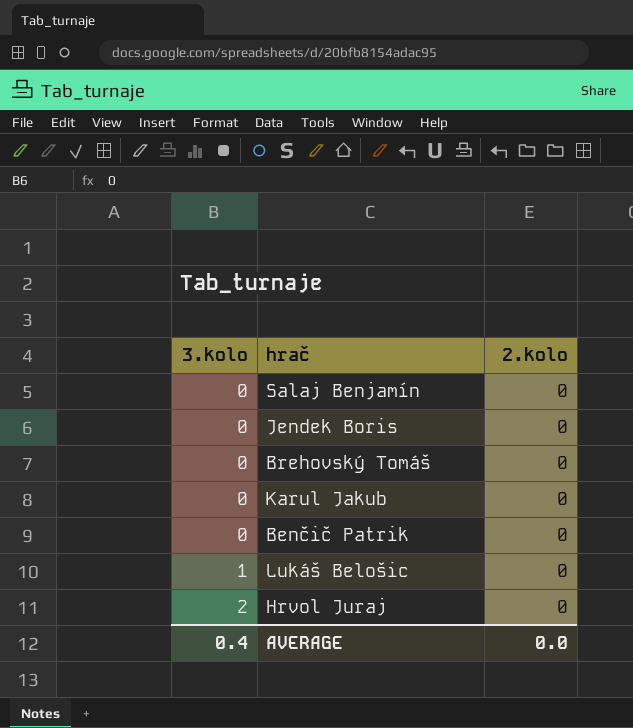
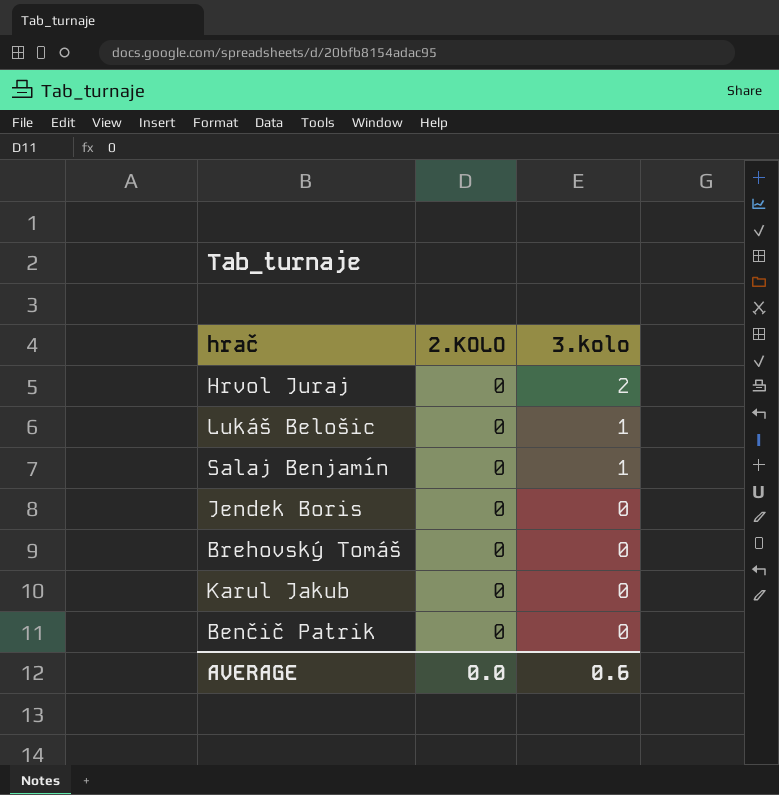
row order: 3.kolo ascending -> 3.kolo descending
column name: 2.kolo -> 2.KOLO
column 3.kolo | position: 1 -> 3
Salaj Benjamín | 3.kolo: 0 -> 1
AVERAGE | 3.kolo: 0.4 -> 0.6

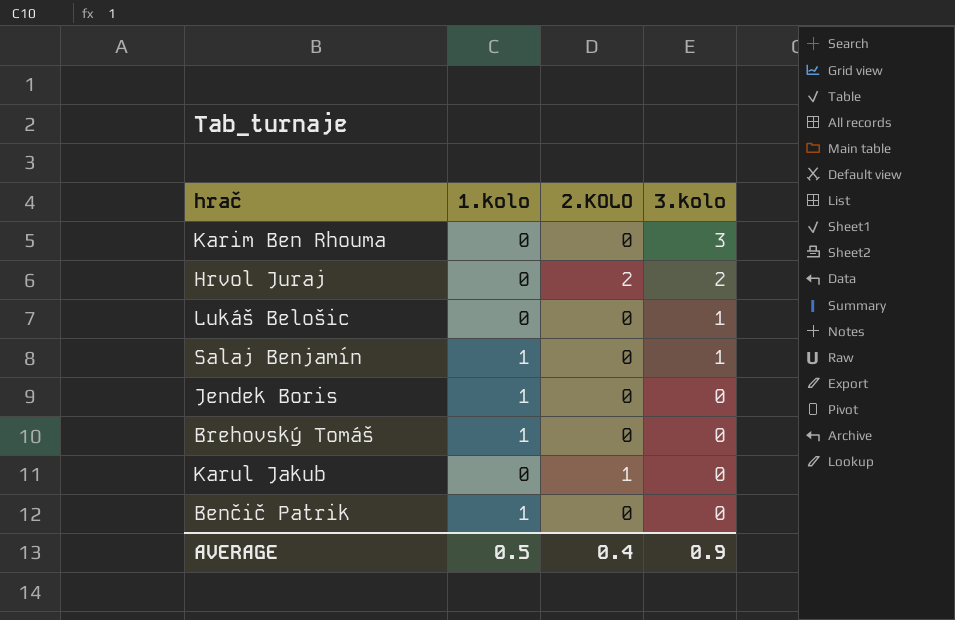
column 1.kolo | position: none -> 2
row Karim Ben Rhouma: none -> 0 | 0 | 3
Hrvol Juraj | 2.KOLO: 0 -> 2
Karul Jakub | 2.KOLO: 0 -> 1
AVERAGE | 2.KOLO: 0.0 -> 0.4
AVERAGE | 3.kolo: 0.6 -> 0.9

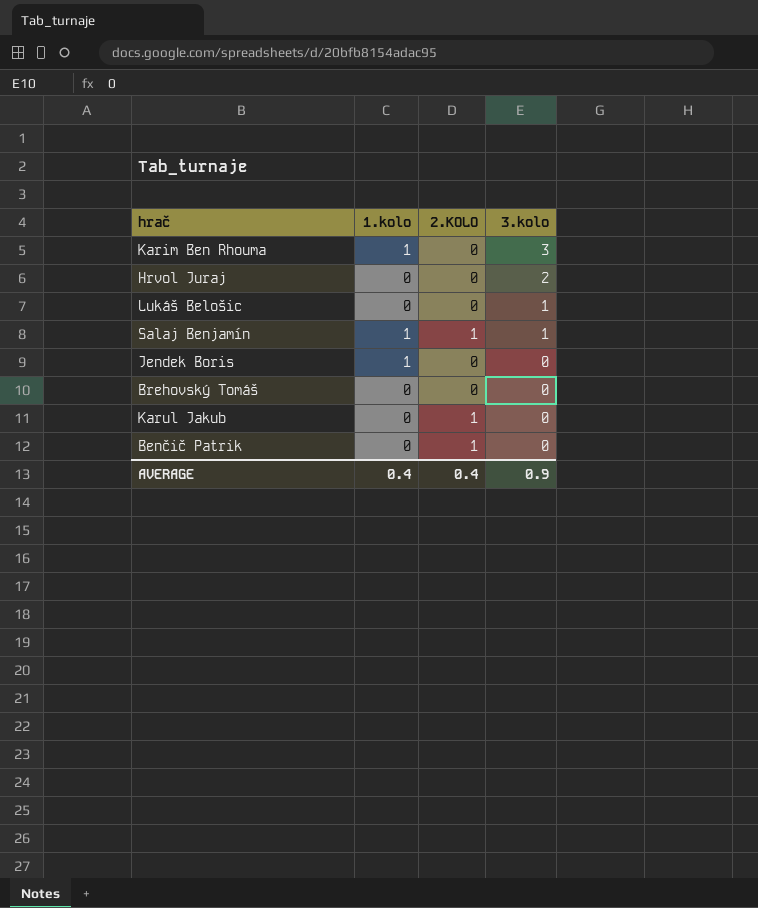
Karim Ben Rhouma | 1.kolo: 0 -> 1
Hrvol Juraj | 2.KOLO: 2 -> 0
Salaj Benjamín | 2.KOLO: 0 -> 1
Brehovský Tomáš | 1.kolo: 1 -> 0
Benčič Patrik | 1.kolo: 1 -> 0
Benčič Patrik | 2.KOLO: 0 -> 1
AVERAGE | 1.kolo: 0.5 -> 0.4

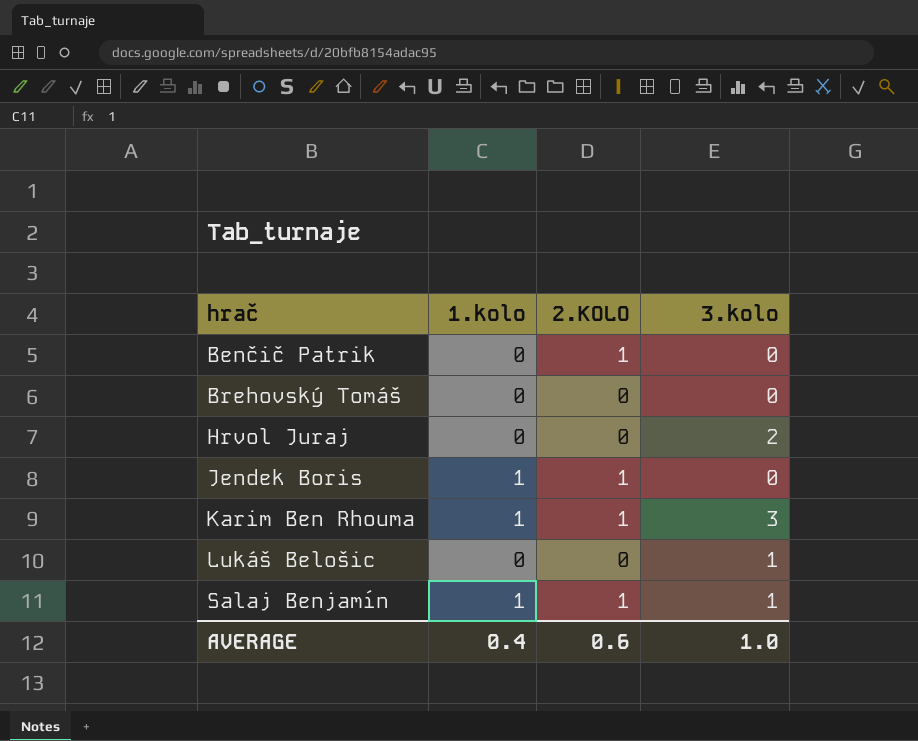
row order: 3.kolo descending -> hrač ascending
row Karul Jakub: 0 | 1 | 0 -> none
Jendek Boris | 2.KOLO: 0 -> 1
Karim Ben Rhouma | 2.KOLO: 0 -> 1
AVERAGE | 2.KOLO: 0.4 -> 0.6
AVERAGE | 3.kolo: 0.9 -> 1.0

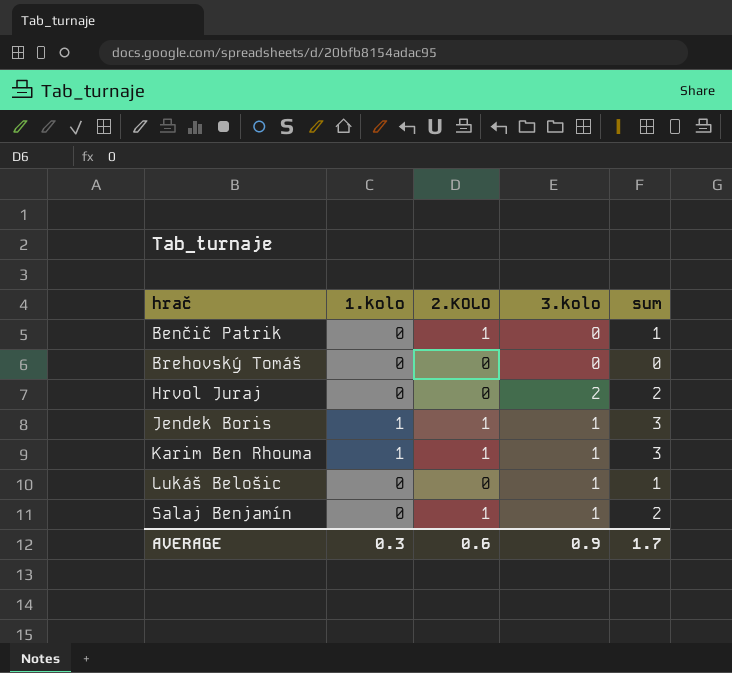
column sum | formula: none -> [1.kolo] + [2.KOLO] + [3.kolo]
Jendek Boris | 3.kolo: 0 -> 1
Karim Ben Rhouma | 3.kolo: 3 -> 1
Salaj Benjamín | 1.kolo: 1 -> 0
AVERAGE | 1.kolo: 0.4 -> 0.3
AVERAGE | 3.kolo: 1.0 -> 0.9

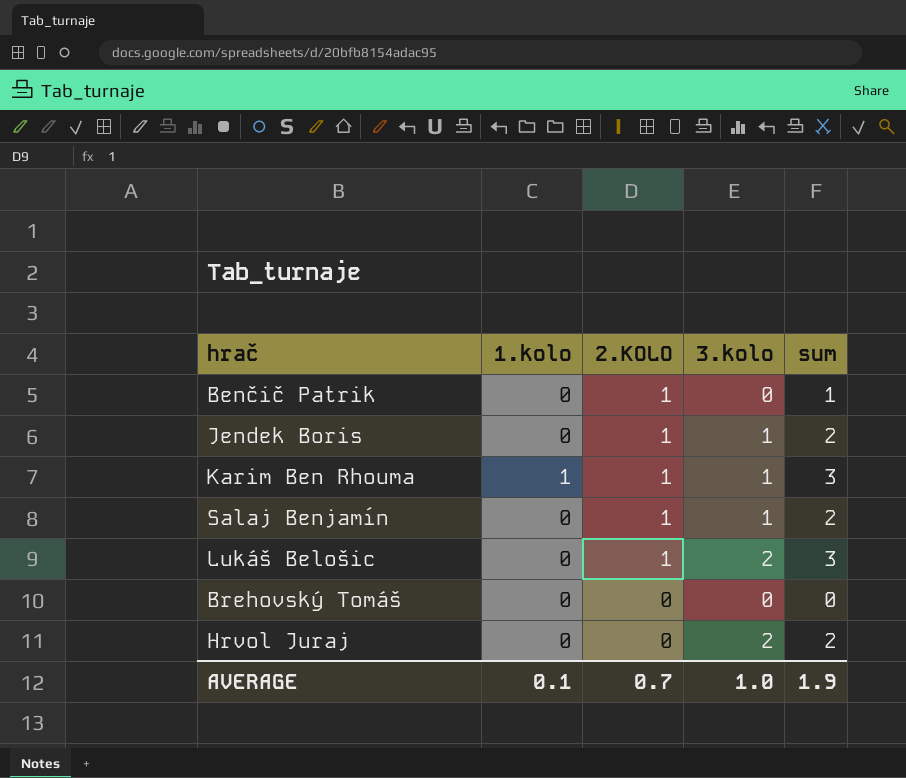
row order: hrač ascending -> 2.KOLO descending
Jendek Boris | 1.kolo: 1 -> 0
Jendek Boris | sum: 3 -> 2
Lukáš Belošic | 2.KOLO: 0 -> 1
Lukáš Belošic | 3.kolo: 1 -> 2
Lukáš Belošic | sum: 1 -> 3
AVERAGE | 1.kolo: 0.3 -> 0.1
AVERAGE | 2.KOLO: 0.6 -> 0.7
AVERAGE | 3.kolo: 0.9 -> 1.0
AVERAGE | sum: 1.7 -> 1.9

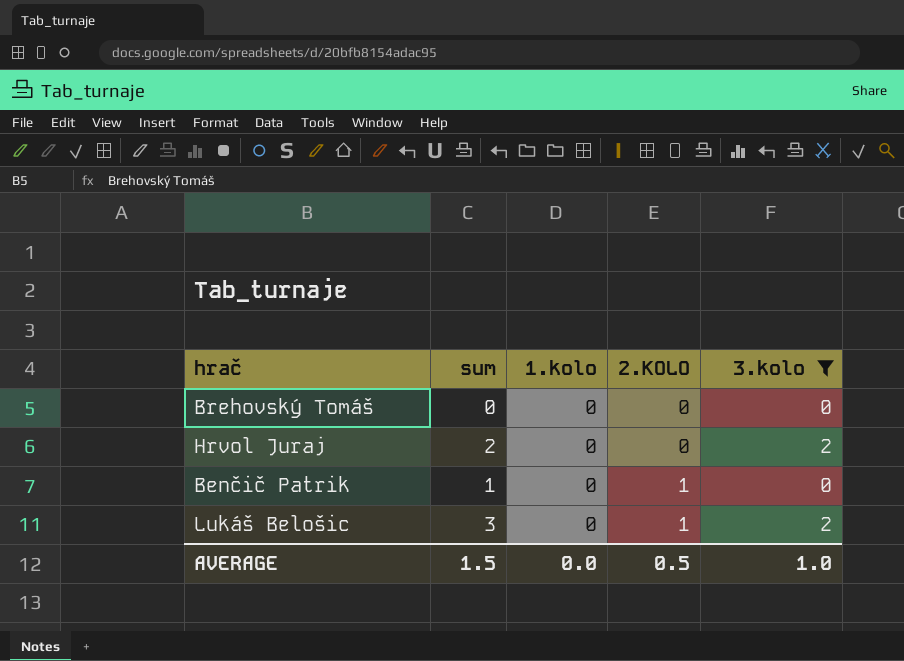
filter: none -> 3.kolo != 1
row order: 2.KOLO descending -> 2.KOLO ascending
column sum | position: 5 -> 2
AVERAGE | sum: 1.9 -> 1.5
AVERAGE | 1.kolo: 0.1 -> 0.0
AVERAGE | 2.KOLO: 0.7 -> 0.5

